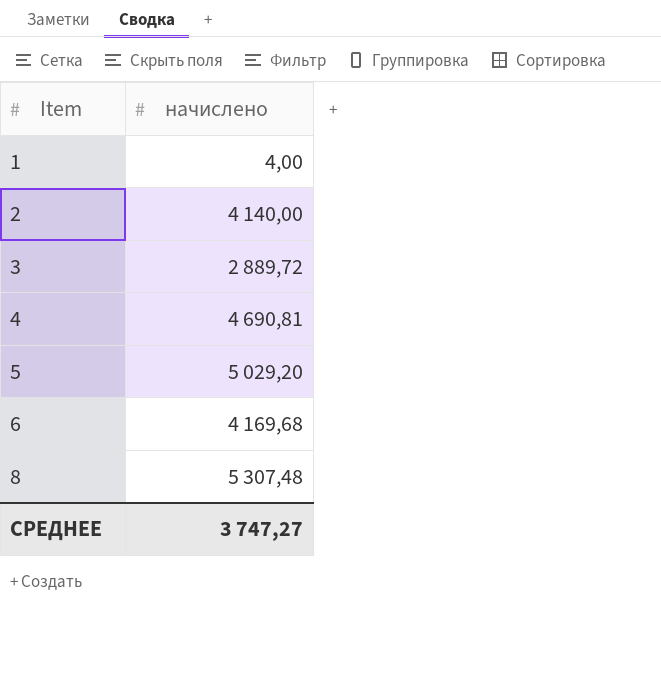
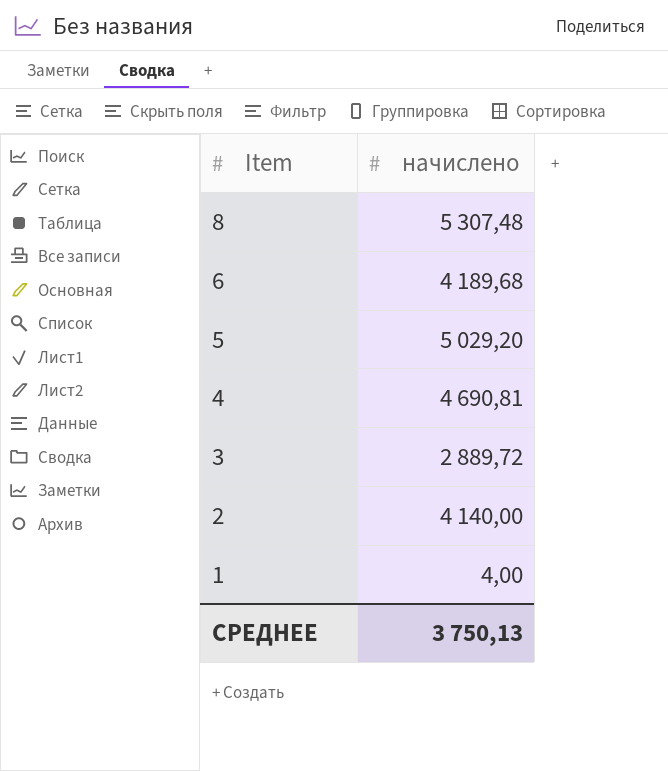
row order: Item ascending -> Item descending
6 | начислено: 4 169,68 -> 4 189,68
СРЕДНЕЕ | начислено: 3 747,27 -> 3 750,13

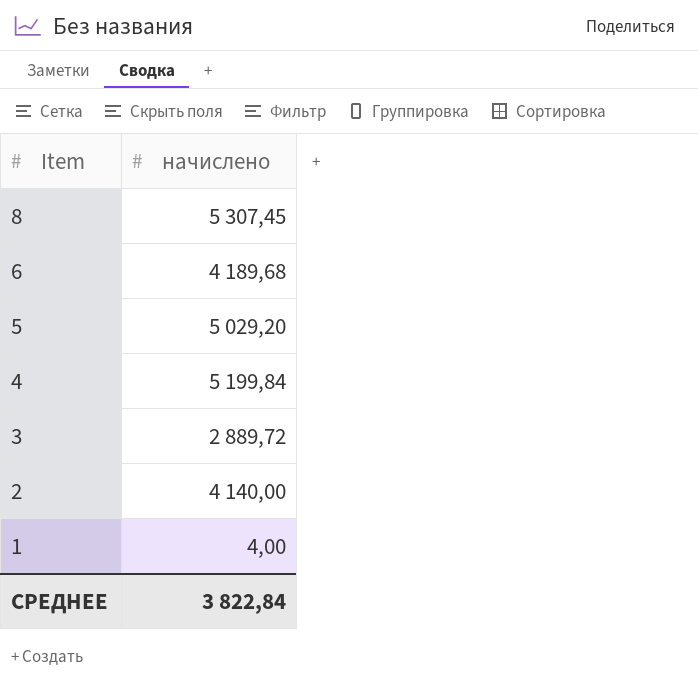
8 | начислено: 5 307,48 -> 5 307,45
4 | начислено: 4 690,81 -> 5 199,84
СРЕДНЕЕ | начислено: 3 750,13 -> 3 822,84

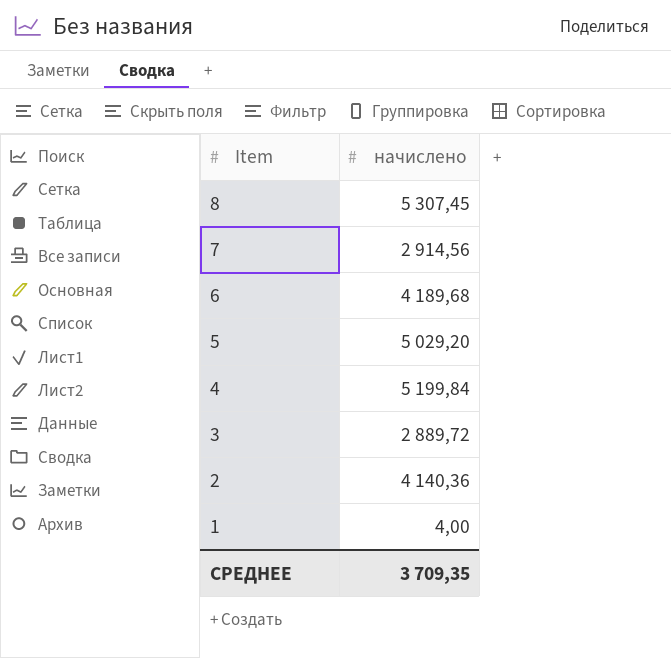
row 7: none -> 2 914,56
2 | начислено: 4 140,00 -> 4 140,36
СРЕДНЕЕ | начислено: 3 822,84 -> 3 709,35

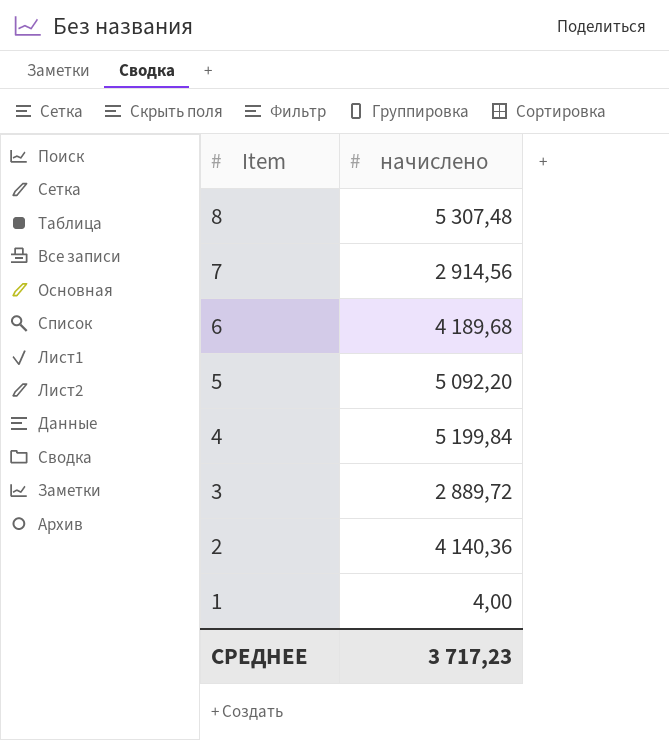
8 | начислено: 5 307,45 -> 5 307,48
5 | начислено: 5 029,20 -> 5 092,20
СРЕДНЕЕ | начислено: 3 709,35 -> 3 717,23

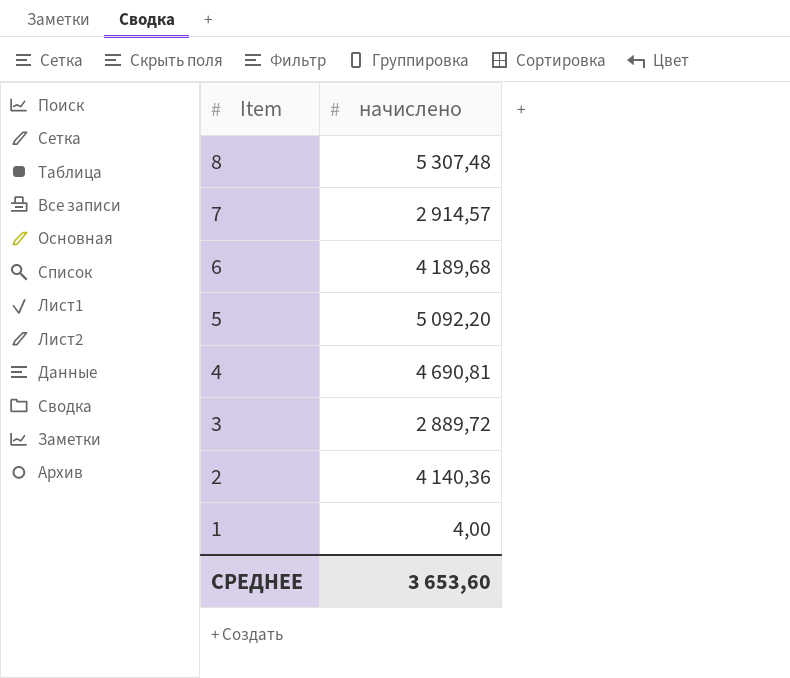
7 | начислено: 2 914,56 -> 2 914,57
4 | начислено: 5 199,84 -> 4 690,81
СРЕДНЕЕ | начислено: 3 717,23 -> 3 653,60

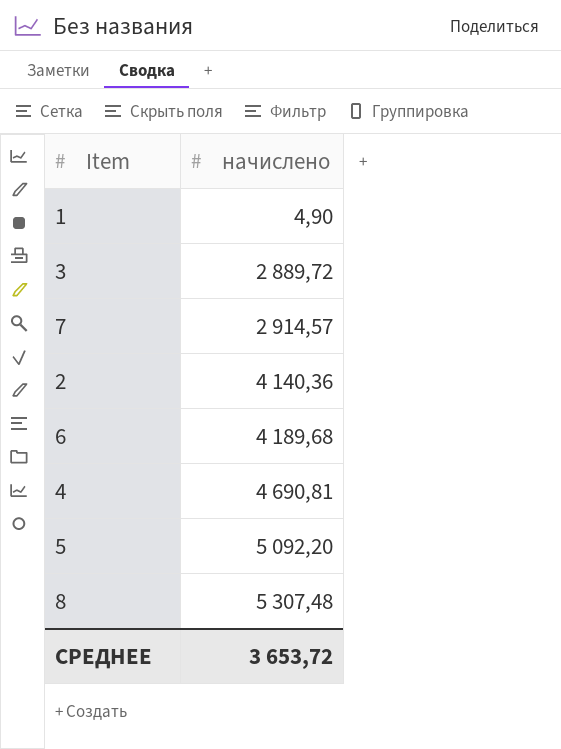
row order: Item descending -> начислено ascending
1 | начислено: 4,00 -> 4,90
СРЕДНЕЕ | начислено: 3 653,60 -> 3 653,72

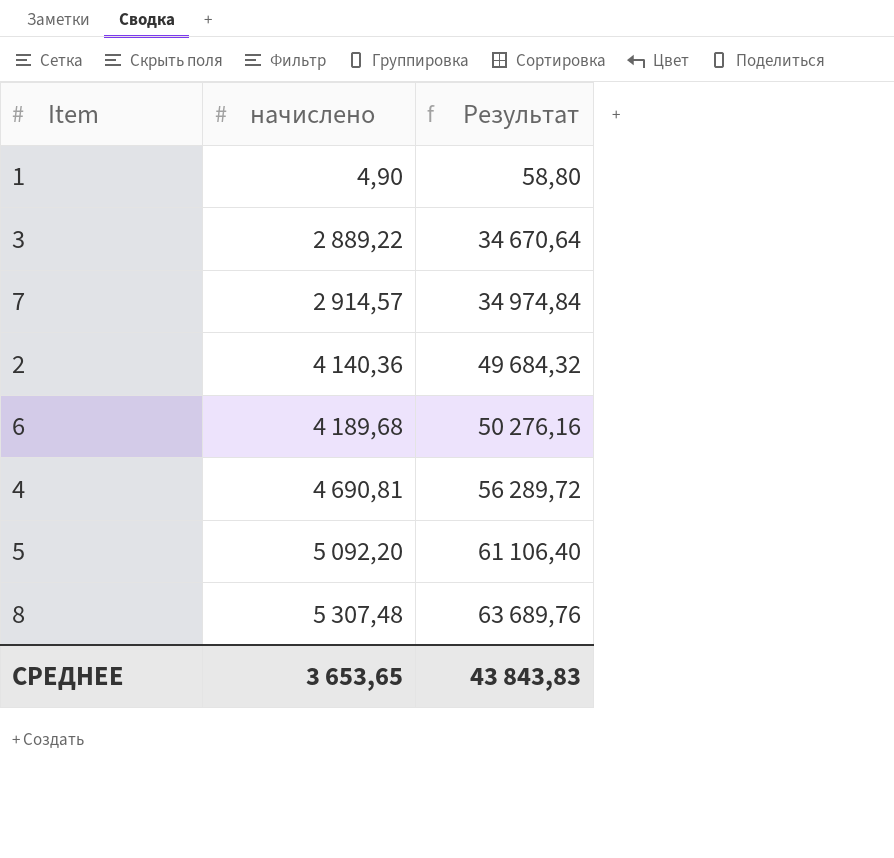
column Результат | formula: none -> [начислено] * 12
3 | начислено: 2 889,72 -> 2 889,22
СРЕДНЕЕ | начислено: 3 653,72 -> 3 653,65

